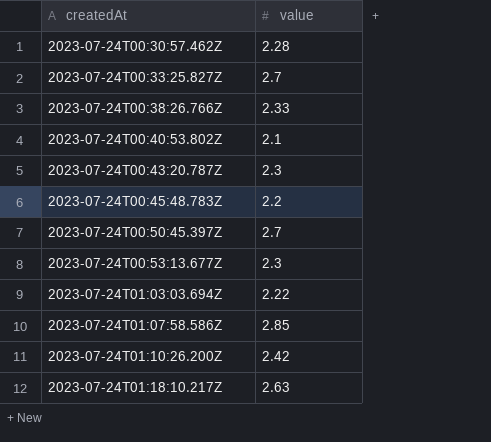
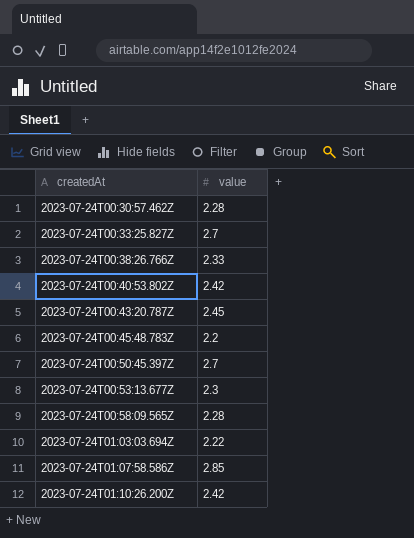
row 2023-07-24T01:18:10.217Z: 2.63 -> none
2023-07-24T00:40:53.802Z | value: 2.1 -> 2.42
2023-07-24T00:43:20.787Z | value: 2.3 -> 2.45
row 2023-07-24T00:58:09.565Z: none -> 2.28

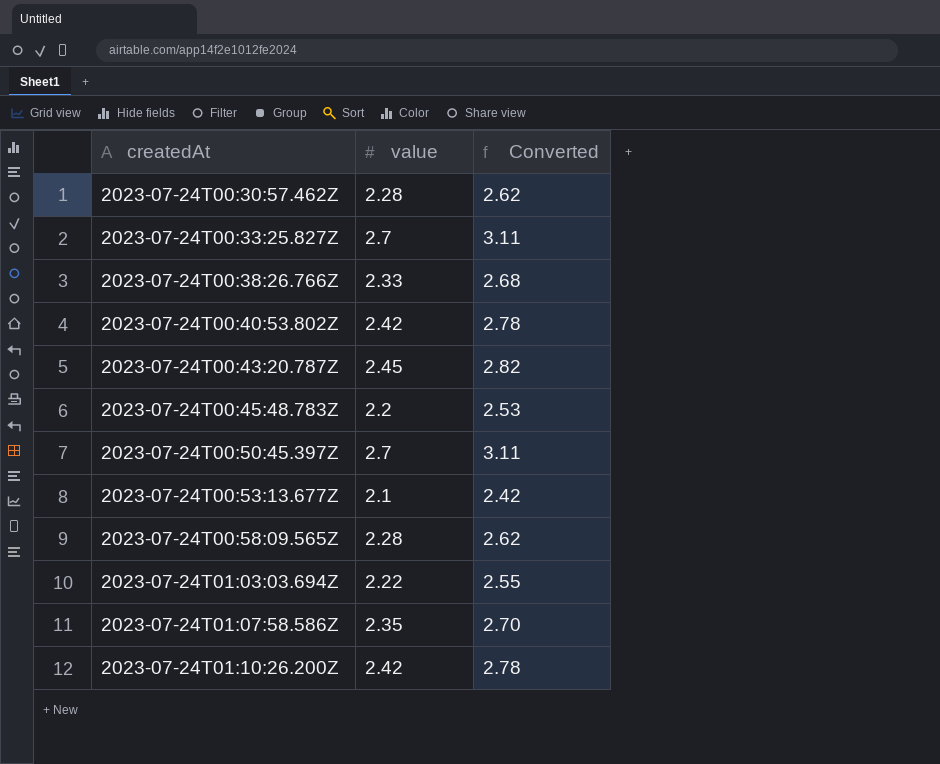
column Converted | formula: none -> [value] * 1.15
2023-07-24T00:53:13.677Z | value: 2.3 -> 2.1
2023-07-24T01:07:58.586Z | value: 2.85 -> 2.35

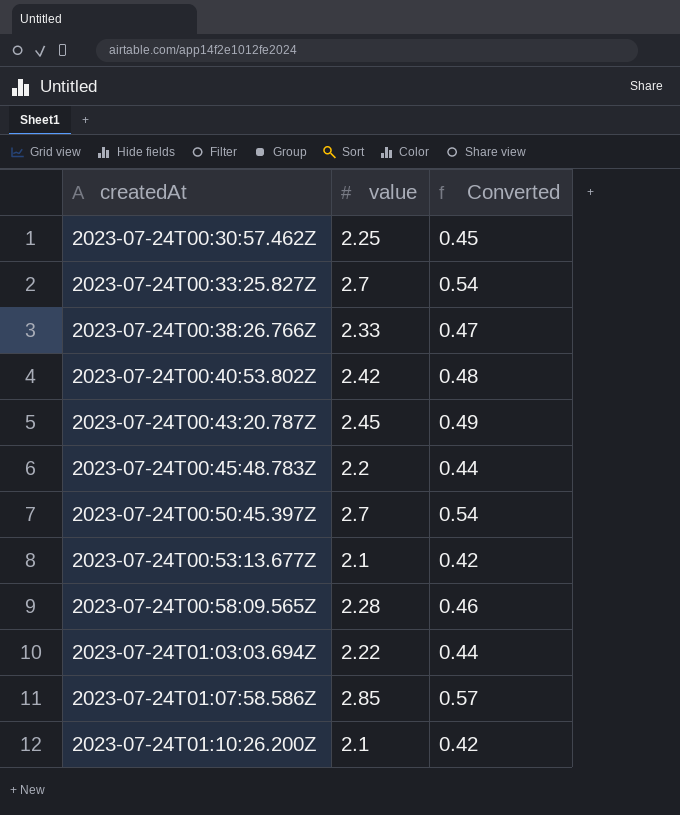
column Converted | formula: [value] * 1.15 -> [value] * 0.2
2023-07-24T00:30:57.462Z | value: 2.28 -> 2.25
2023-07-24T01:07:58.586Z | value: 2.35 -> 2.85
2023-07-24T01:10:26.200Z | value: 2.42 -> 2.1

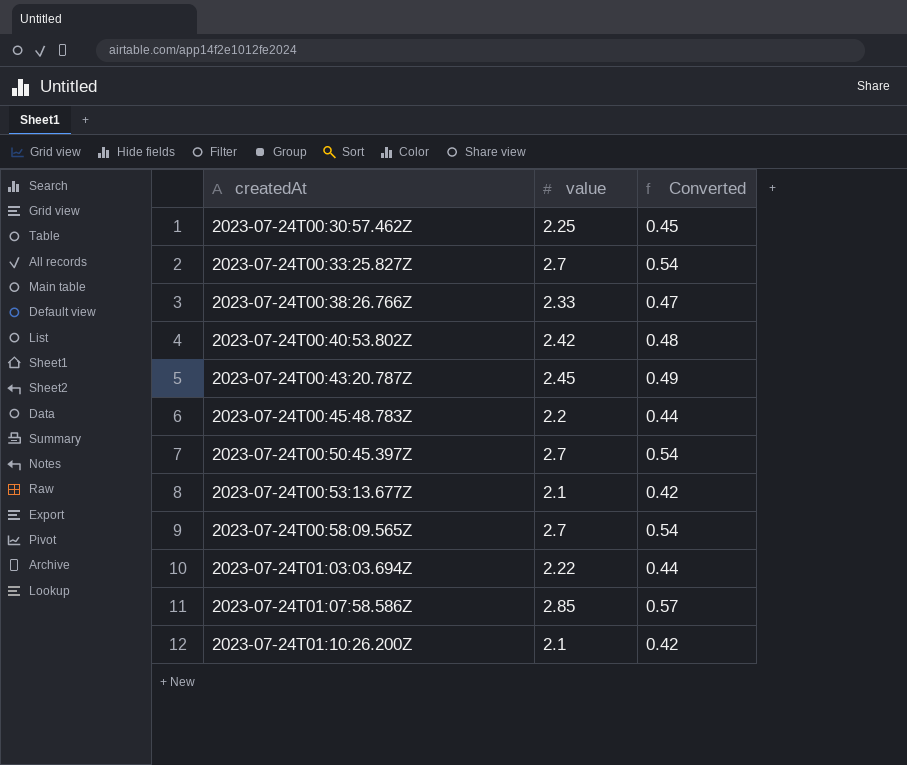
2023-07-24T00:58:09.565Z | value: 2.28 -> 2.7
2023-07-24T00:58:09.565Z | Converted: 0.46 -> 0.54

